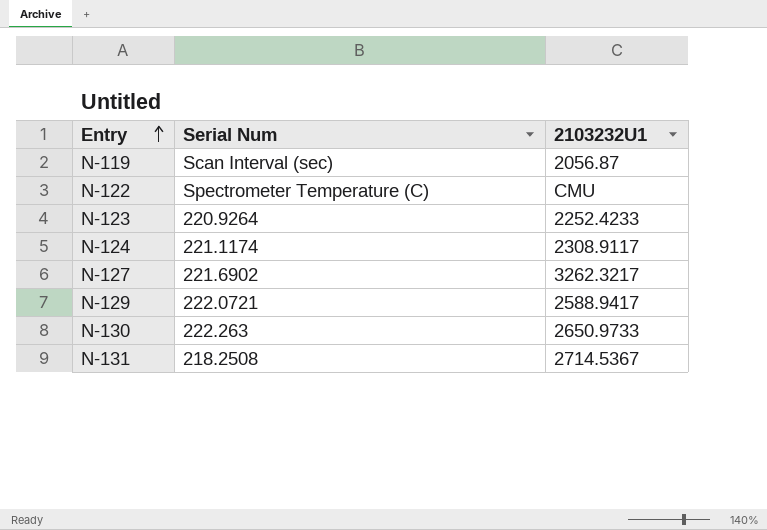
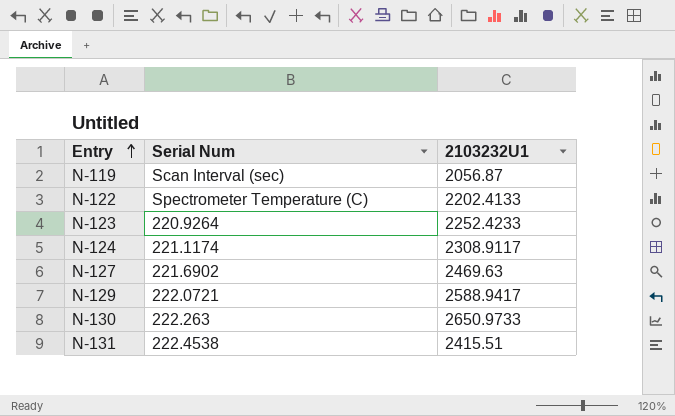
N-122 | 2103232U1: CMU -> 2202.4133
N-127 | 2103232U1: 3262.3217 -> 2469.63
N-131 | Serial Num: 218.2508 -> 222.4538
N-131 | 2103232U1: 2714.5367 -> 2415.51

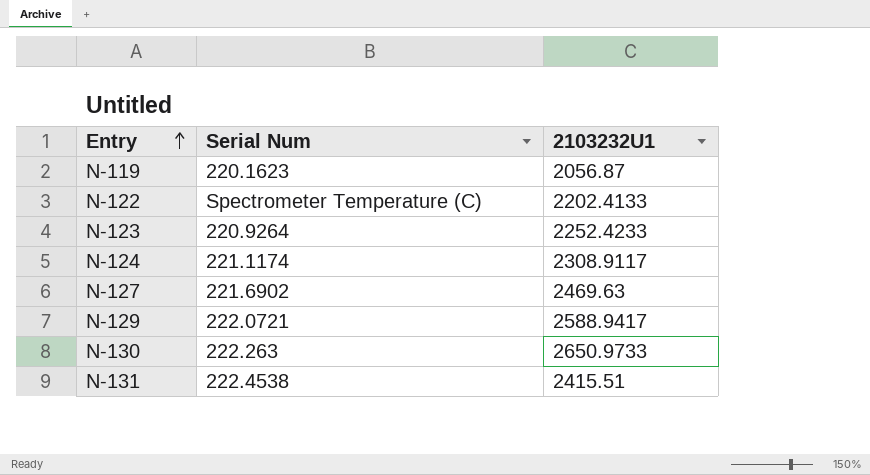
N-119 | Serial Num: Scan Interval (sec) -> 220.1623

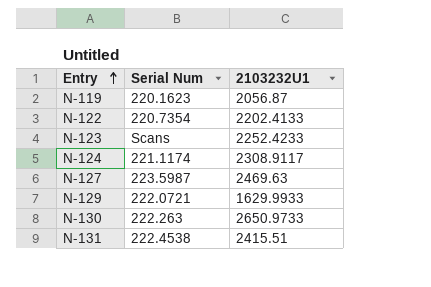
N-122 | Serial Num: Spectrometer Temperature (C) -> 220.7354
N-123 | Serial Num: 220.9264 -> Scans
N-127 | Serial Num: 221.6902 -> 223.5987
N-129 | 2103232U1: 2588.9417 -> 1629.9933

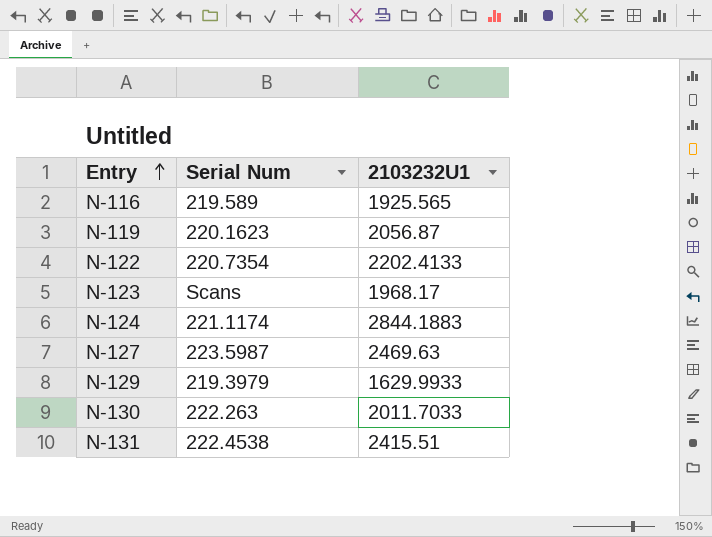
row N-116: none -> 219.589 | 1925.565
N-123 | 2103232U1: 2252.4233 -> 1968.17
N-124 | 2103232U1: 2308.9117 -> 2844.1883
N-129 | Serial Num: 222.0721 -> 219.3979
N-130 | 2103232U1: 2650.9733 -> 2011.7033

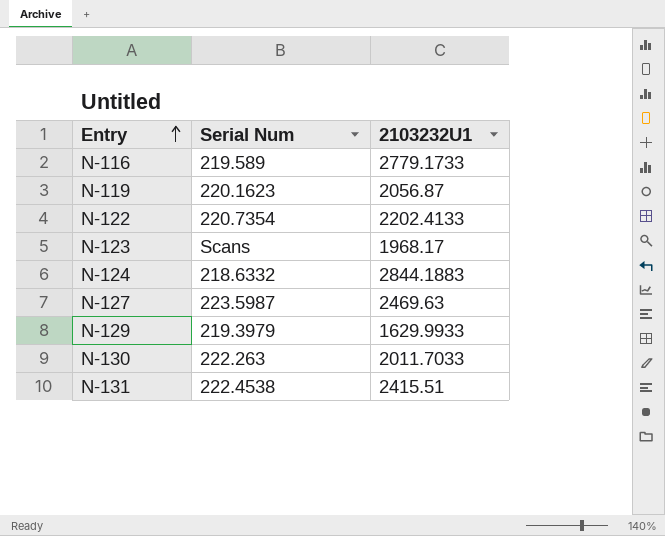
N-116 | 2103232U1: 1925.565 -> 2779.1733
N-124 | Serial Num: 221.1174 -> 218.6332

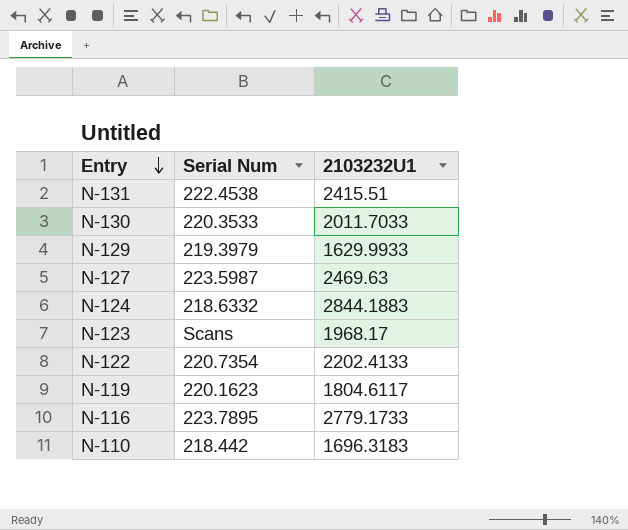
row order: Entry ascending -> Entry descending
N-130 | Serial Num: 222.263 -> 220.3533
N-119 | 2103232U1: 2056.87 -> 1804.6117
N-116 | Serial Num: 219.589 -> 223.7895
row N-110: none -> 218.442 | 1696.3183

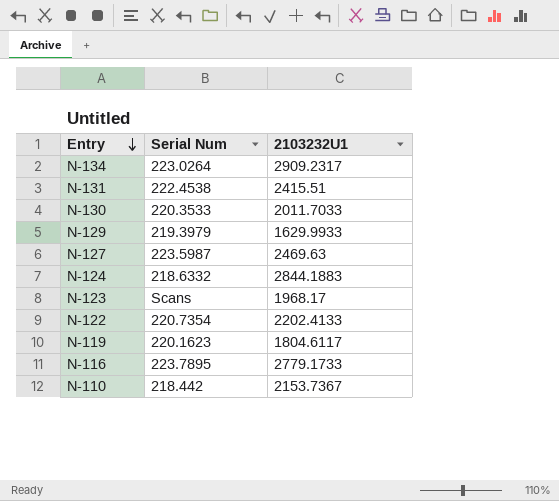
row N-134: none -> 223.0264 | 2909.2317
N-110 | 2103232U1: 1696.3183 -> 2153.7367

